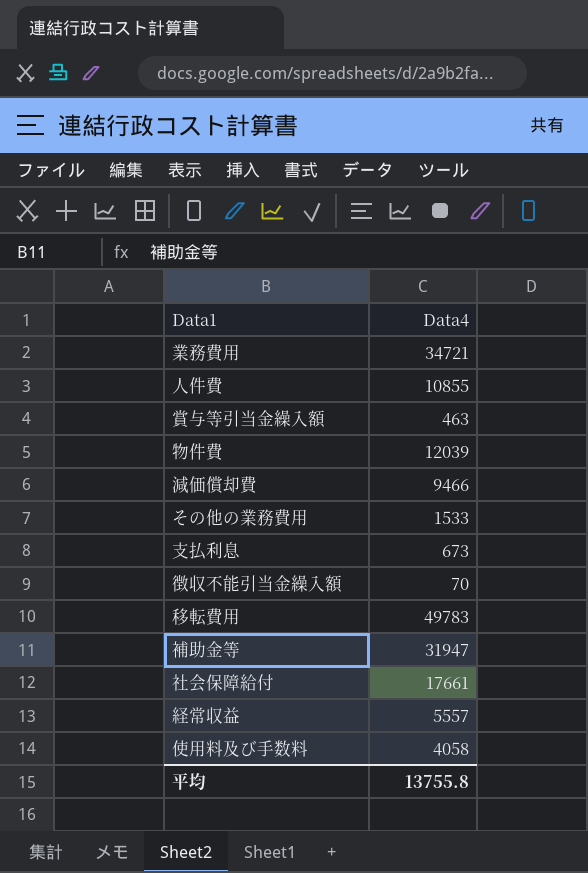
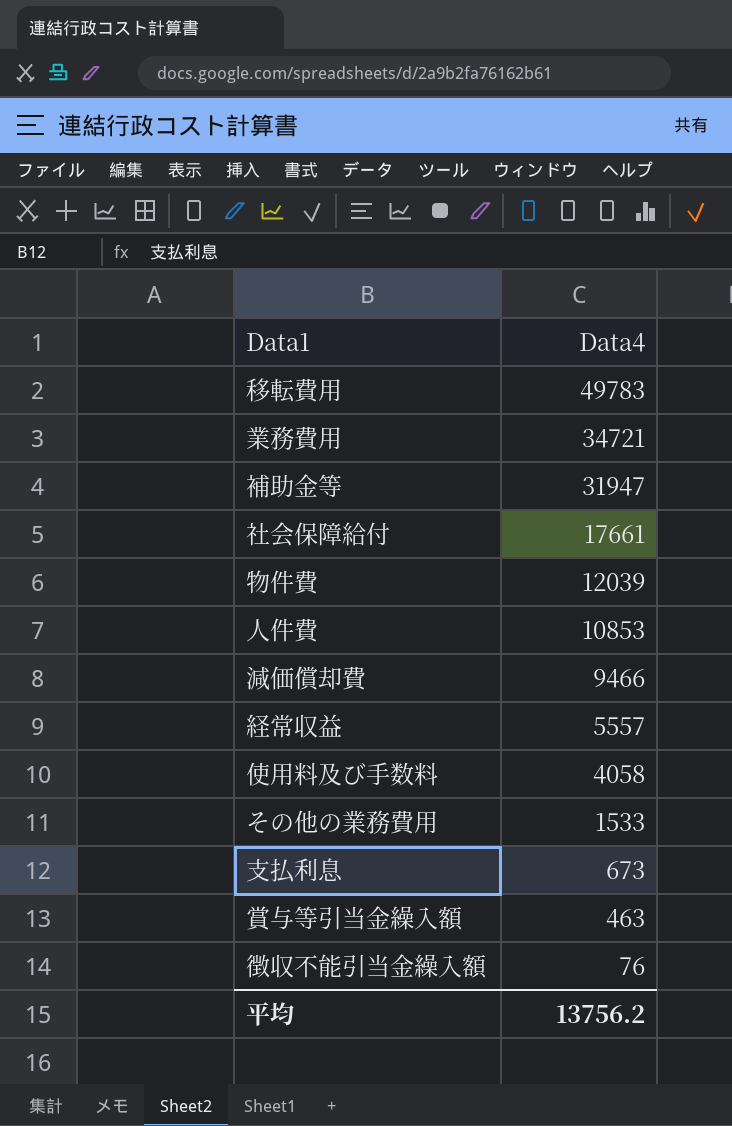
row order: none -> Data4 descending
人件費 | Data4: 10855 -> 10853
徴収不能引当金繰入額 | Data4: 70 -> 76
平均 | Data4: 13755.8 -> 13756.2

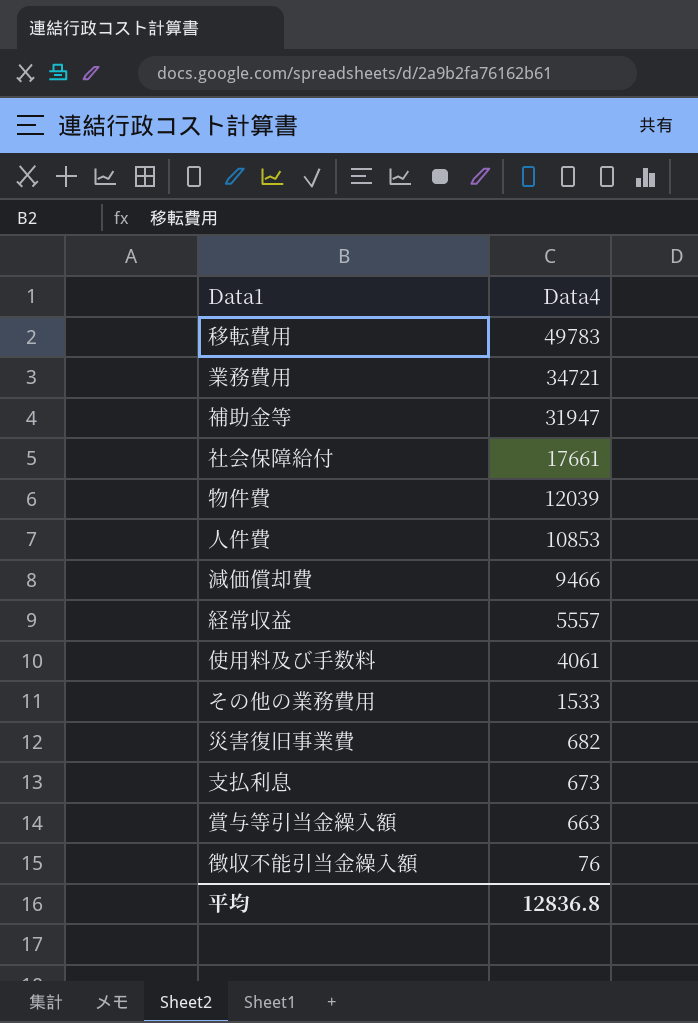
使用料及び手数料 | Data4: 4058 -> 4061
row 災害復旧事業費: none -> 682
賞与等引当金繰入額 | Data4: 463 -> 663
平均 | Data4: 13756.2 -> 12836.8

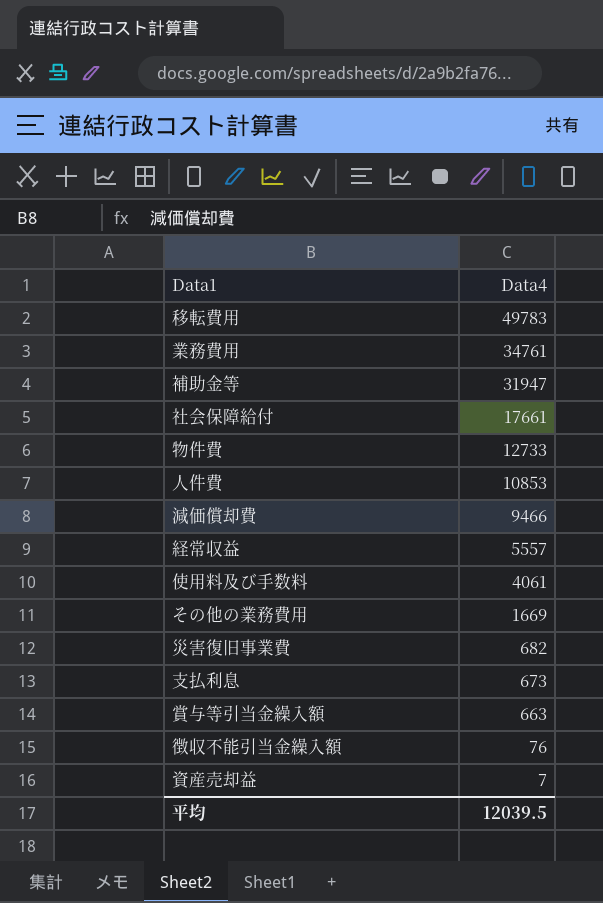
業務費用 | Data4: 34721 -> 34761
物件費 | Data4: 12039 -> 12733
その他の業務費用 | Data4: 1533 -> 1669
row 資産売却益: none -> 7
平均 | Data4: 12836.8 -> 12039.5

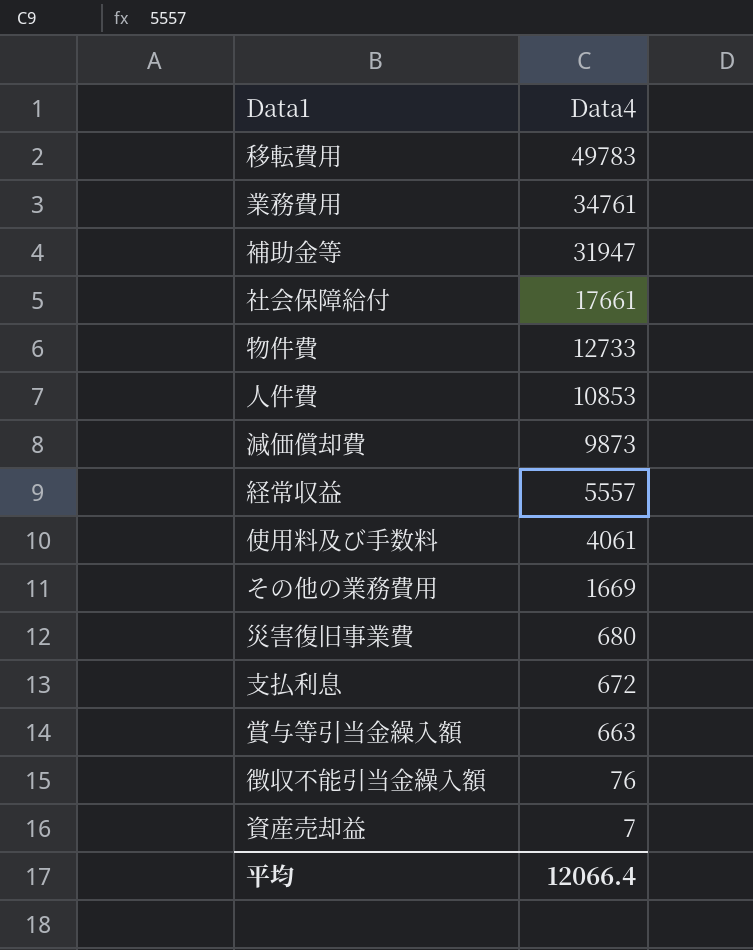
減価償却費 | Data4: 9466 -> 9873
災害復旧事業費 | Data4: 682 -> 680
支払利息 | Data4: 673 -> 672
平均 | Data4: 12039.5 -> 12066.4

